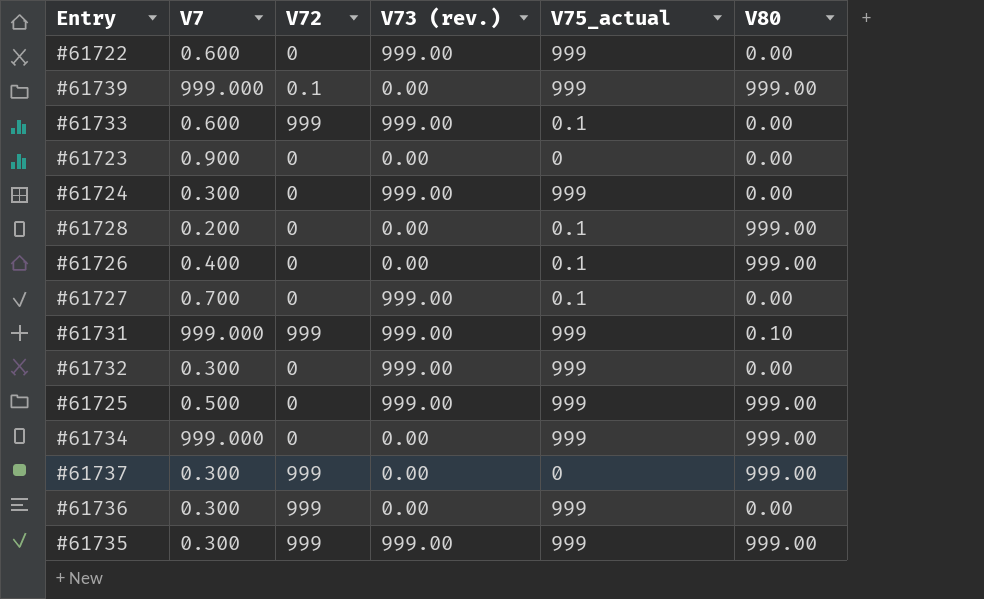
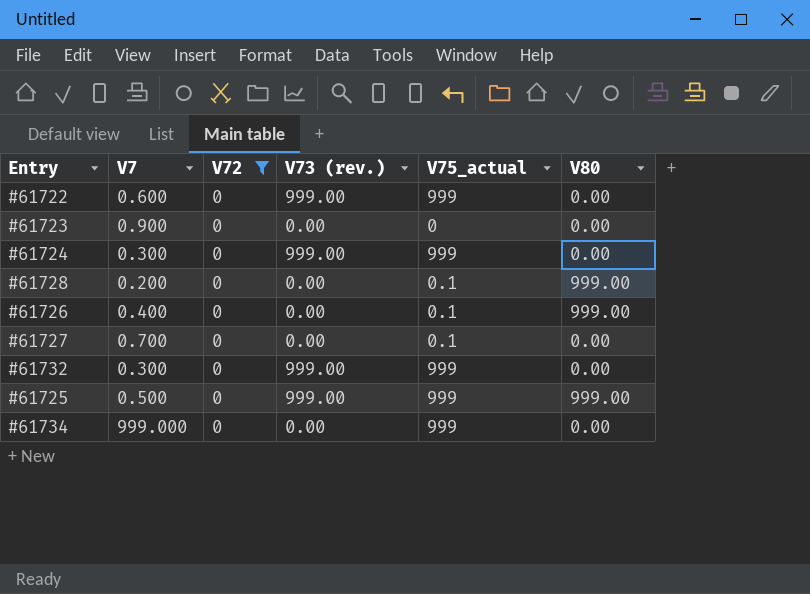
filter: none -> V72 = 0
#61727 | V73 (rev.): 999.00 -> 0.00
#61734 | V80: 999.00 -> 0.00

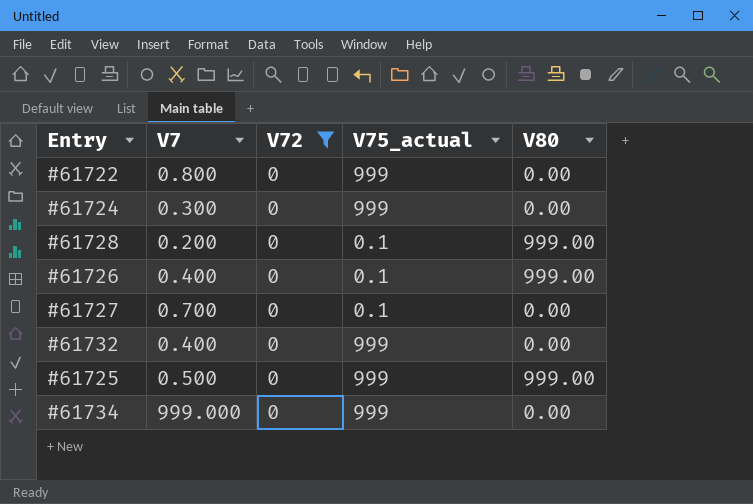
column V73 (rev.) | position: 4 -> none
row #61723: 0.900 | 0 | 0.00 | 0 | 0.00 -> none
#61722 | V7: 0.600 -> 0.800
#61732 | V7: 0.300 -> 0.400

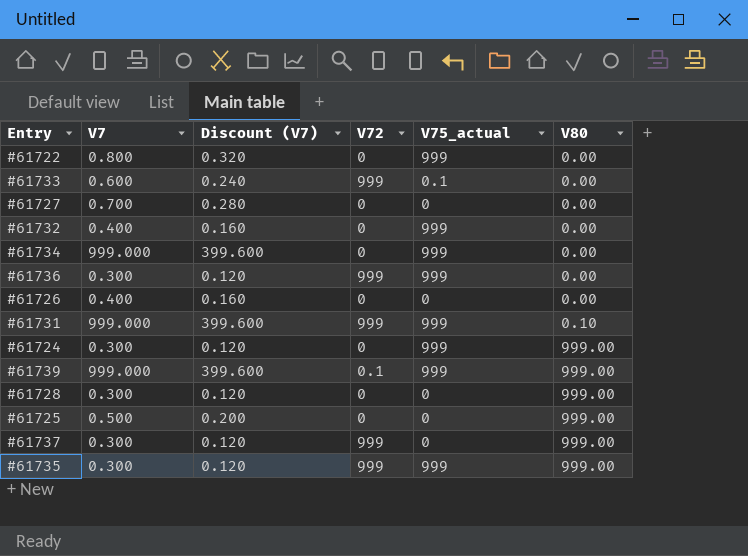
filter: V72 = 0 -> none
row order: none -> V80 ascending
column Discount (V7) | formula: none -> [V7] * 0.4
#61727 | V75_actual: 0.1 -> 0
#61726 | V75_actual: 0.1 -> 0
#61726 | V80: 999.00 -> 0.00
#61724 | V80: 0.00 -> 999.00
#61728 | V7: 0.200 -> 0.300
#61728 | V75_actual: 0.1 -> 0
#61725 | V75_actual: 999 -> 0

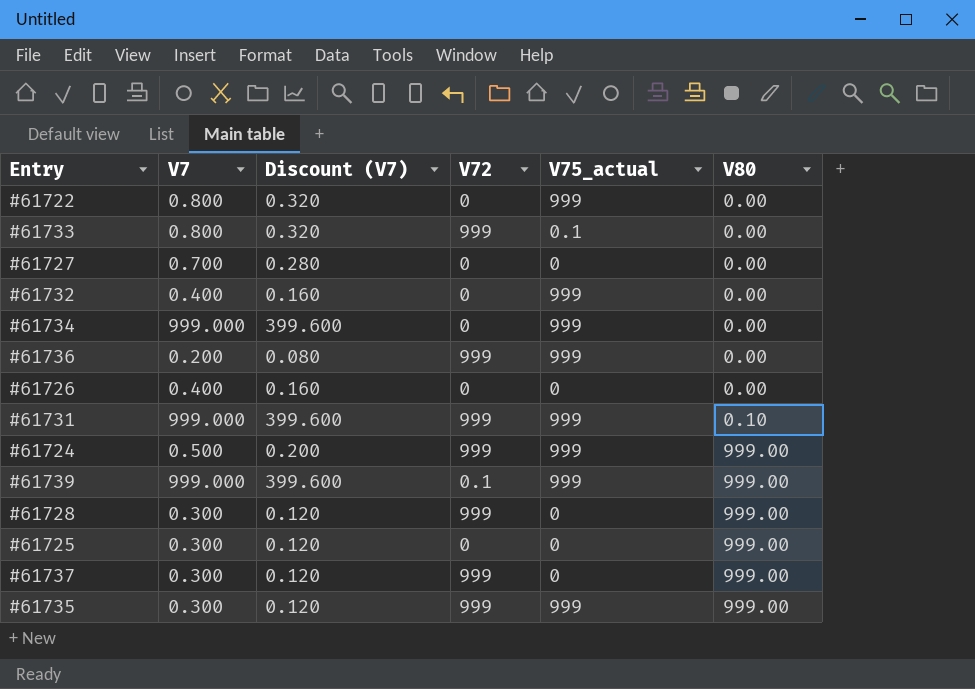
#61733 | V7: 0.600 -> 0.800
#61733 | Discount (V7): 0.240 -> 0.320
#61736 | V7: 0.300 -> 0.200
#61736 | Discount (V7): 0.120 -> 0.080
#61724 | V7: 0.300 -> 0.500
#61724 | Discount (V7): 0.120 -> 0.200
#61724 | V72: 0 -> 999
#61728 | V72: 0 -> 999
#61725 | V7: 0.500 -> 0.300
#61725 | Discount (V7): 0.200 -> 0.120

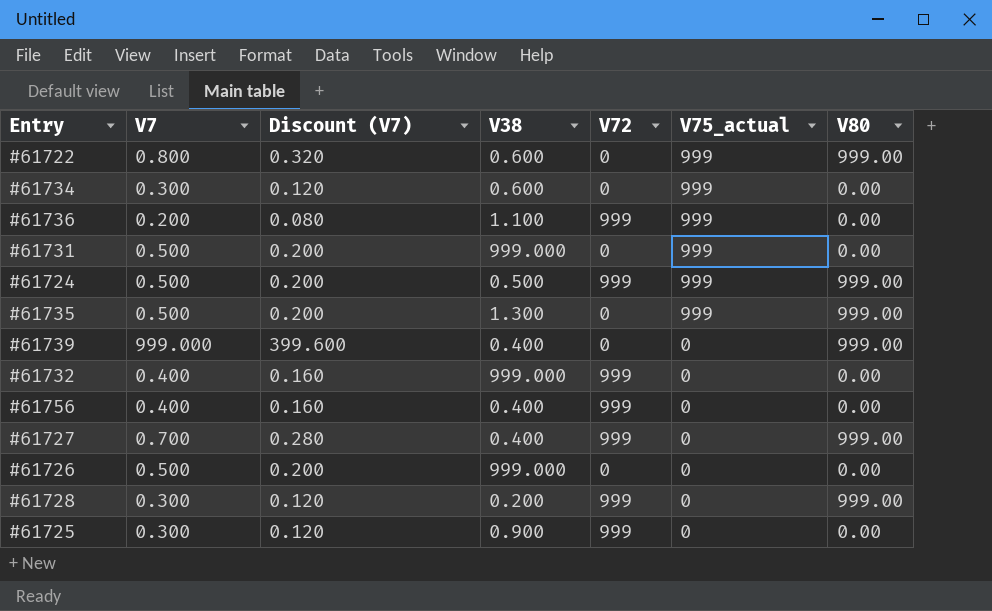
row order: V80 ascending -> V75_actual descending
column V38 | position: none -> 4
row #61733: 0.800 | 0.320 | 999 | 0.1 | 0.00 -> none
row #61737: 0.300 | 0.120 | 999 | 0 | 999.00 -> none
#61722 | V80: 0.00 -> 999.00
#61734 | V7: 999.000 -> 0.300
#61734 | Discount (V7): 399.600 -> 0.120
#61731 | V7: 999.000 -> 0.500
#61731 | Discount (V7): 399.600 -> 0.200
#61731 | V72: 999 -> 0
#61731 | V80: 0.10 -> 0.00
#61735 | V7: 0.300 -> 0.500
#61735 | Discount (V7): 0.120 -> 0.200
#61735 | V72: 999 -> 0
#61739 | V72: 0.1 -> 0
#61739 | V75_actual: 999 -> 0
#61732 | V72: 0 -> 999
#61732 | V75_actual: 999 -> 0
row #61756: none -> 0.400 | 0.160 | 0.400 | 999 | 0 | 0.00
#61727 | V72: 0 -> 999
#61727 | V80: 0.00 -> 999.00
#61726 | V7: 0.400 -> 0.500
#61726 | Discount (V7): 0.160 -> 0.200
#61725 | V72: 0 -> 999
#61725 | V80: 999.00 -> 0.00

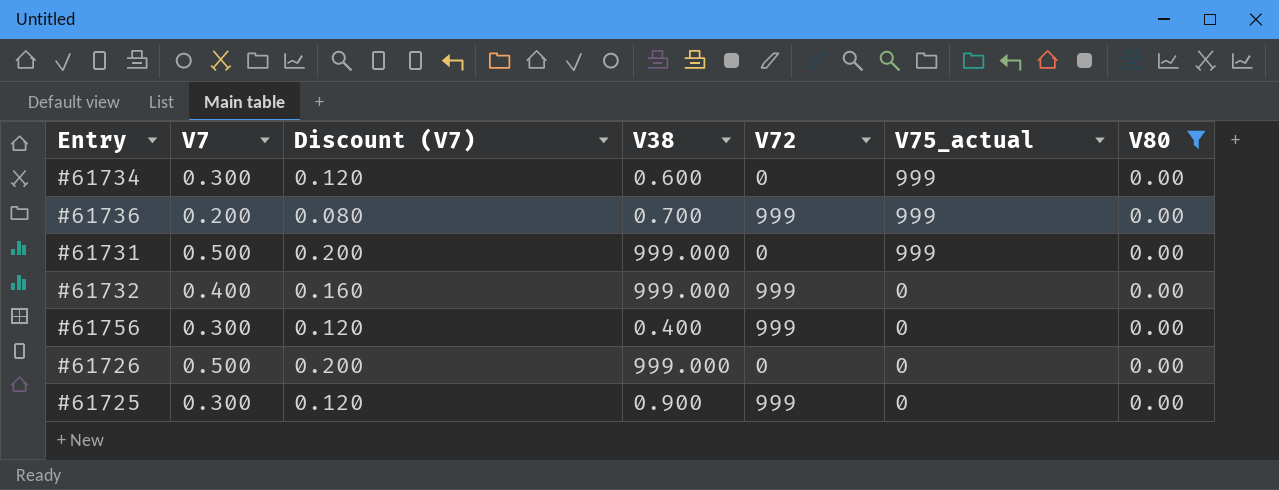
filter: none -> V80 = 0.00
#61736 | V38: 1.100 -> 0.700
#61756 | V7: 0.400 -> 0.300
#61756 | Discount (V7): 0.160 -> 0.120

